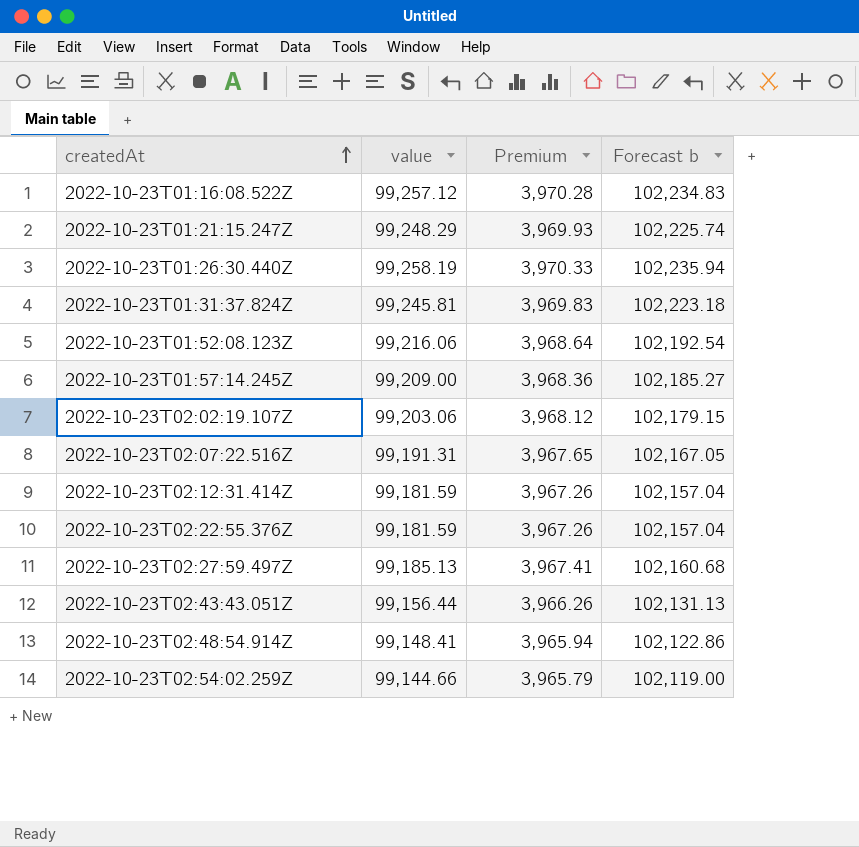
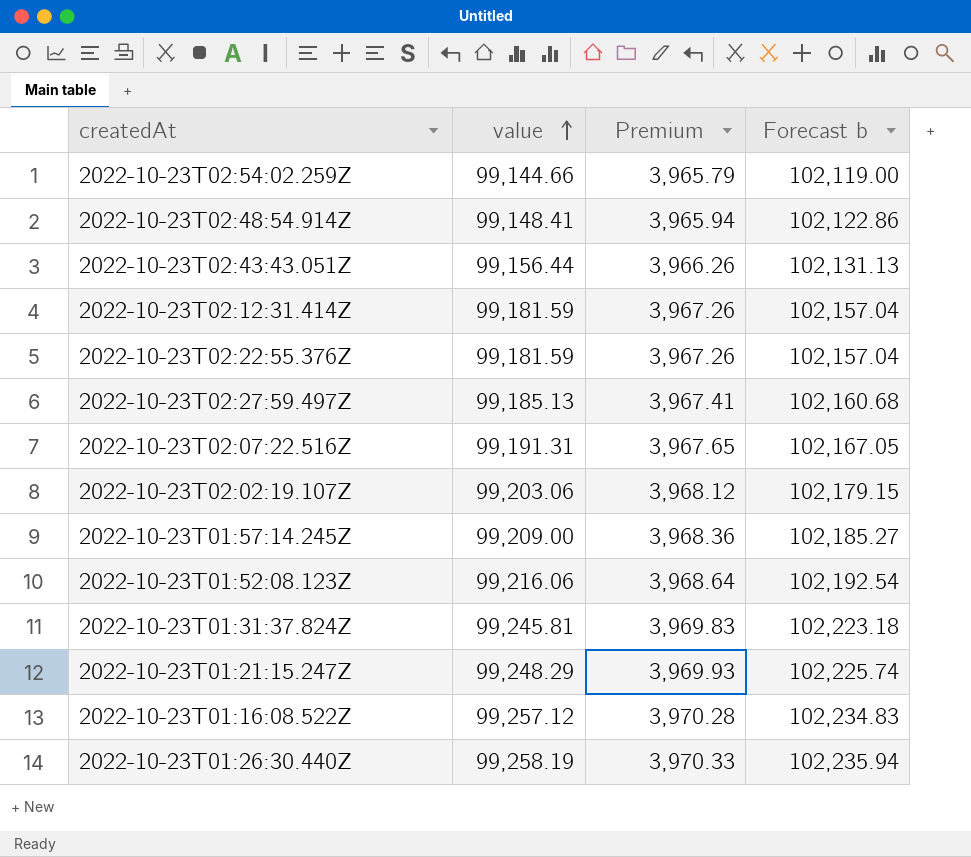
row order: createdAt ascending -> value ascending

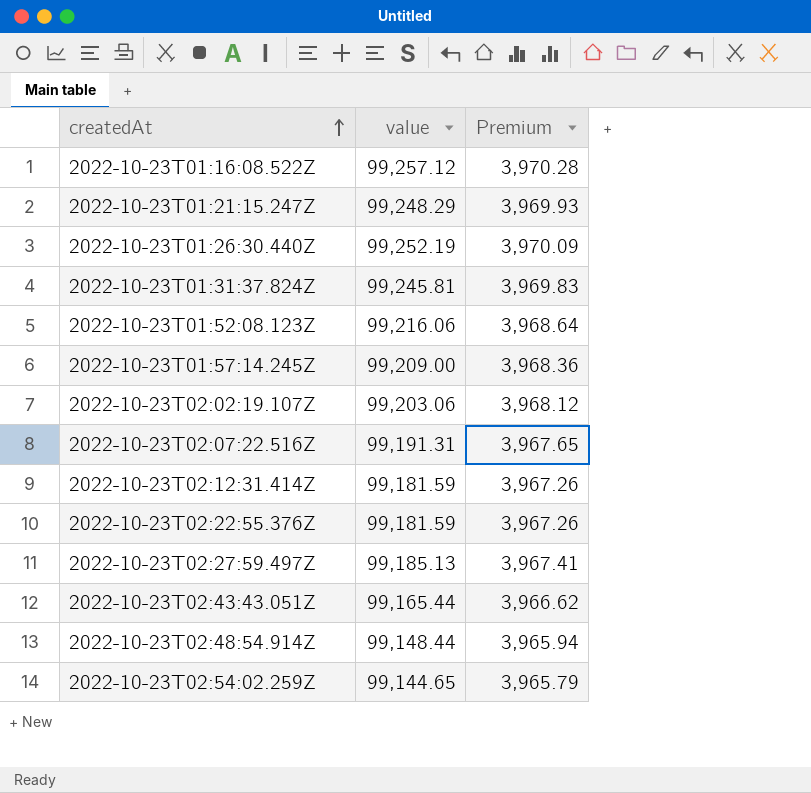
row order: value ascending -> createdAt ascending
column Forecast b | formula: [value] * 1.03 -> none
2022-10-23T01:26:30.440Z | value: 99,258.19 -> 99,252.19
2022-10-23T01:26:30.440Z | Premium: 3,970.33 -> 3,970.09
2022-10-23T02:43:43.051Z | value: 99,156.44 -> 99,165.44
2022-10-23T02:43:43.051Z | Premium: 3,966.26 -> 3,966.62
2022-10-23T02:48:54.914Z | value: 99,148.41 -> 99,148.44
2022-10-23T02:54:02.259Z | value: 99,144.66 -> 99,144.65

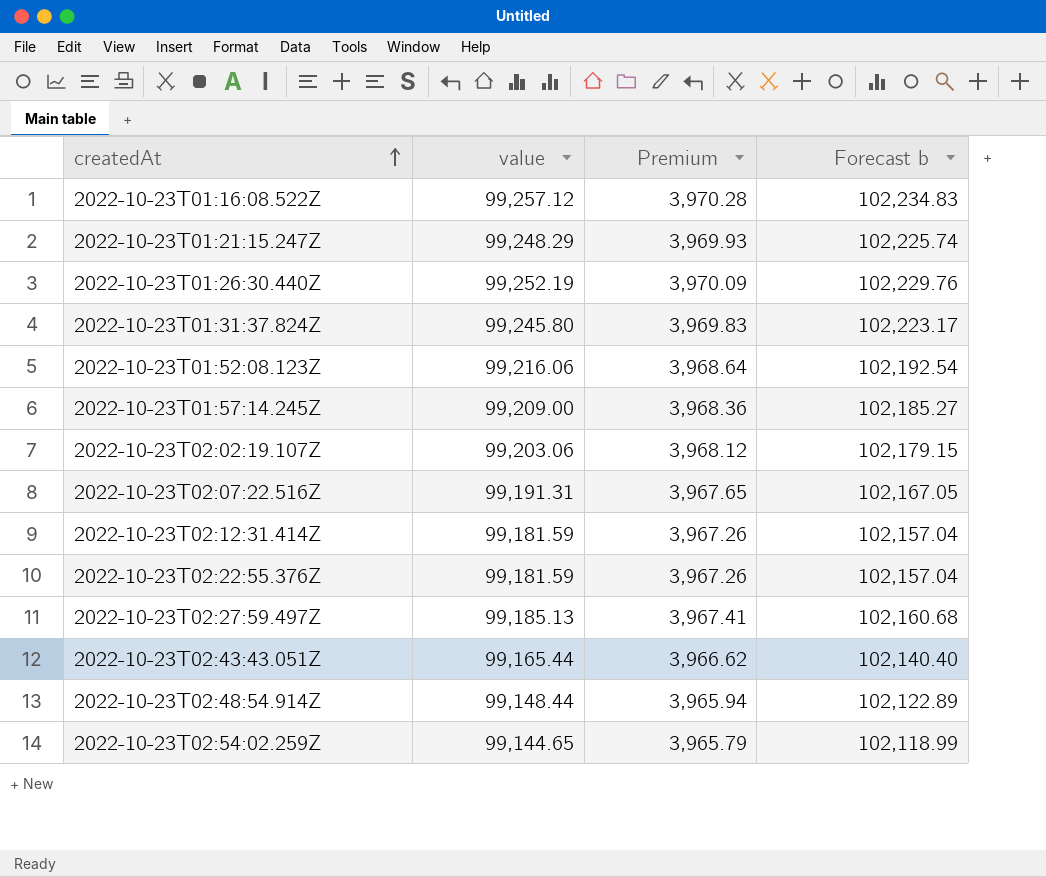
column Forecast b | formula: none -> [value] * 1.03
2022-10-23T01:31:37.824Z | value: 99,245.81 -> 99,245.80

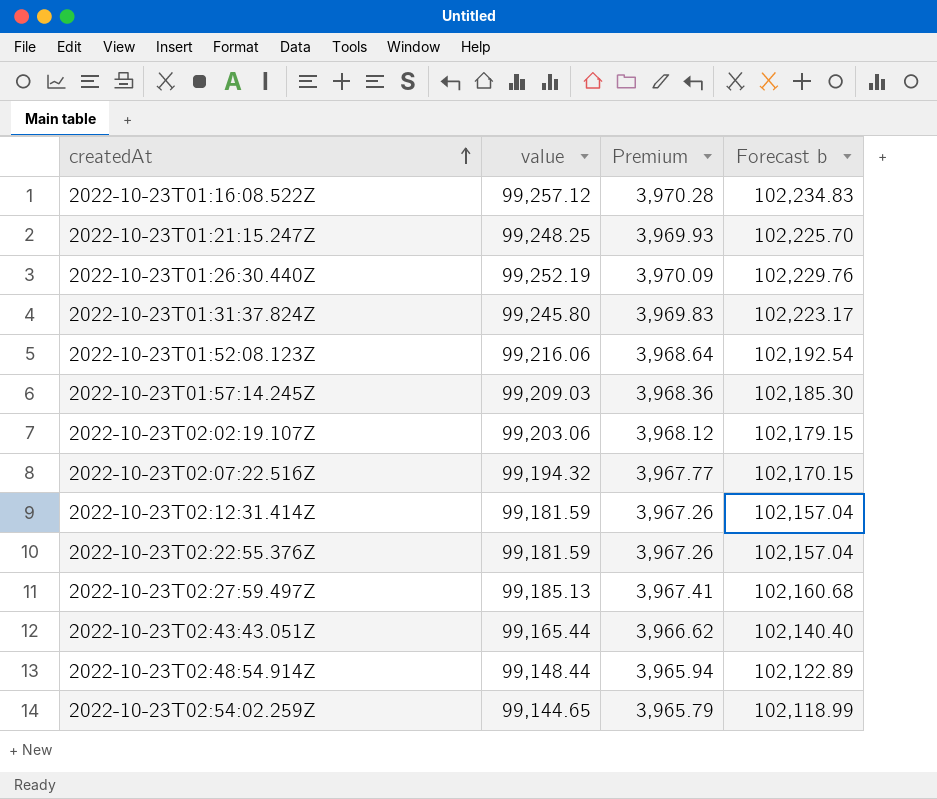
2022-10-23T01:21:15.247Z | value: 99,248.29 -> 99,248.25
2022-10-23T01:21:15.247Z | Forecast b: 102,225.74 -> 102,225.70
2022-10-23T01:57:14.245Z | value: 99,209.00 -> 99,209.03
2022-10-23T01:57:14.245Z | Forecast b: 102,185.27 -> 102,185.30
2022-10-23T02:07:22.516Z | value: 99,191.31 -> 99,194.32
2022-10-23T02:07:22.516Z | Premium: 3,967.65 -> 3,967.77
2022-10-23T02:07:22.516Z | Forecast b: 102,167.05 -> 102,170.15

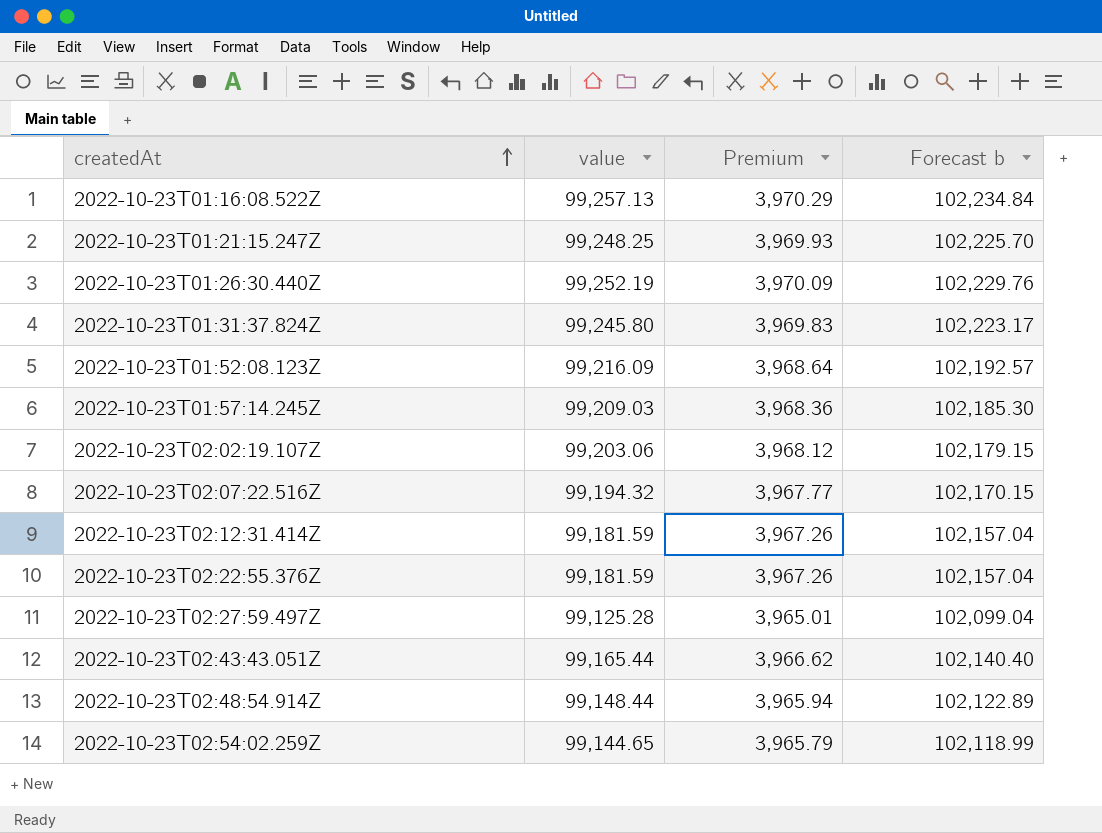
2022-10-23T01:16:08.522Z | value: 99,257.12 -> 99,257.13
2022-10-23T01:16:08.522Z | Premium: 3,970.28 -> 3,970.29
2022-10-23T01:16:08.522Z | Forecast b: 102,234.83 -> 102,234.84
2022-10-23T01:52:08.123Z | value: 99,216.06 -> 99,216.09
2022-10-23T01:52:08.123Z | Forecast b: 102,192.54 -> 102,192.57
2022-10-23T02:27:59.497Z | value: 99,185.13 -> 99,125.28
2022-10-23T02:27:59.497Z | Premium: 3,967.41 -> 3,965.01
2022-10-23T02:27:59.497Z | Forecast b: 102,160.68 -> 102,099.04

